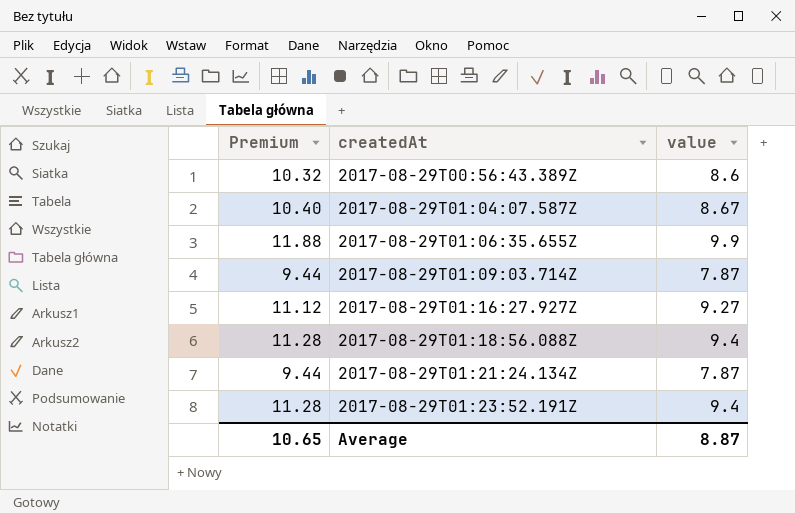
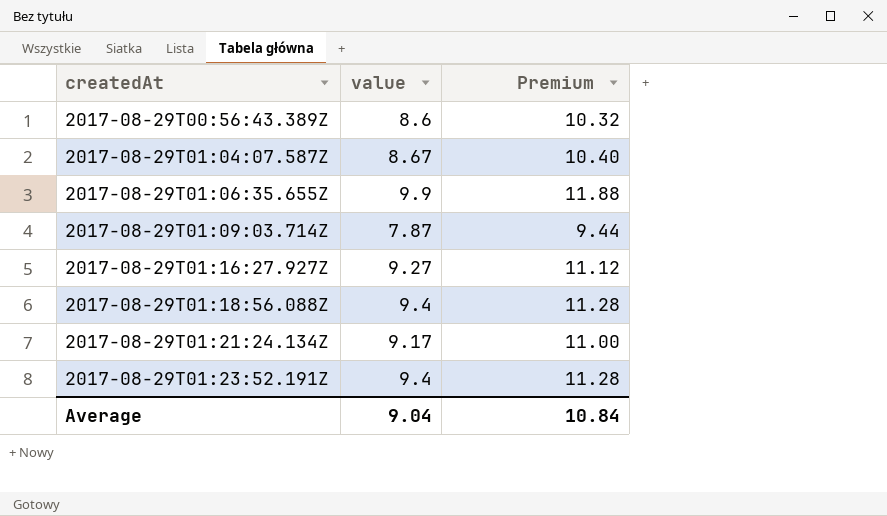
column Premium | position: 1 -> 3
2017-08-29T01:21:24.134Z | value: 7.87 -> 9.17
2017-08-29T01:21:24.134Z | Premium: 9.44 -> 11.00
Average | value: 8.87 -> 9.04
Average | Premium: 10.65 -> 10.84

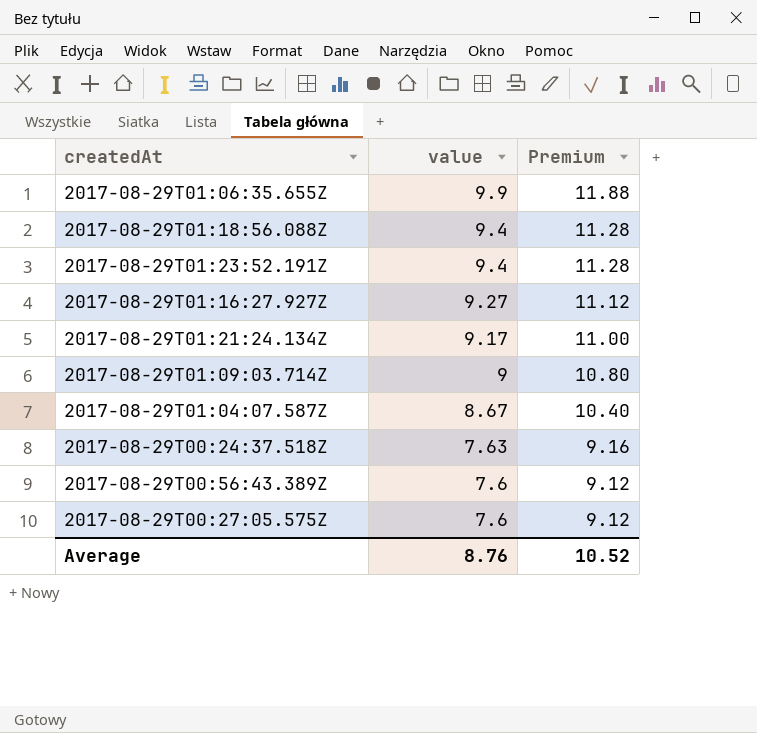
row order: createdAt ascending -> value descending
2017-08-29T01:09:03.714Z | value: 7.87 -> 9
2017-08-29T01:09:03.714Z | Premium: 9.44 -> 10.80
row 2017-08-29T00:24:37.518Z: none -> 7.63 | 9.16
2017-08-29T00:56:43.389Z | value: 8.6 -> 7.6
2017-08-29T00:56:43.389Z | Premium: 10.32 -> 9.12
row 2017-08-29T00:27:05.575Z: none -> 7.6 | 9.12
Average | value: 9.04 -> 8.76
Average | Premium: 10.84 -> 10.52

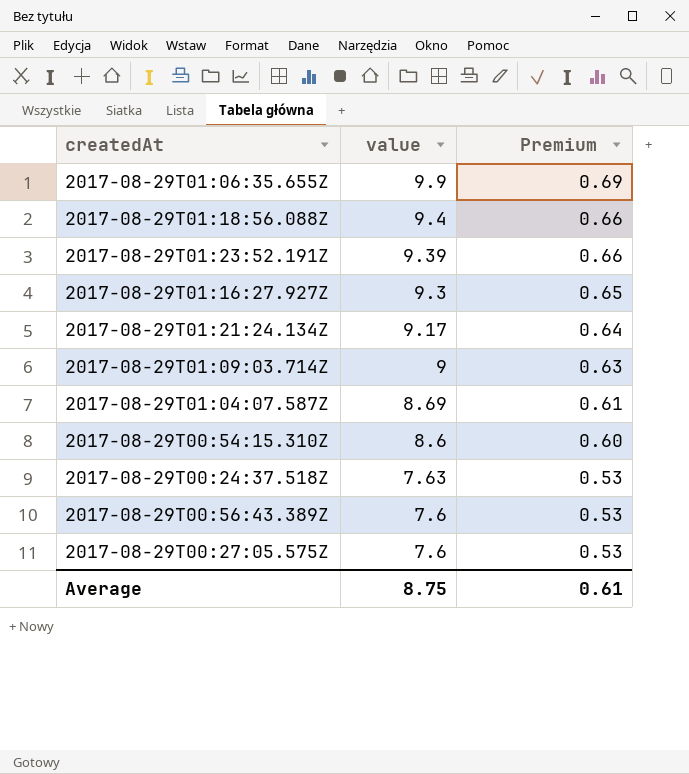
column Premium | formula: [value] * 1.2 -> [value] * 0.07
2017-08-29T01:23:52.191Z | value: 9.4 -> 9.39
2017-08-29T01:16:27.927Z | value: 9.27 -> 9.3
2017-08-29T01:04:07.587Z | value: 8.67 -> 8.69
row 2017-08-29T00:54:15.310Z: none -> 8.6 | 0.60
Average | value: 8.76 -> 8.75
Average | Premium: 10.52 -> 0.61

